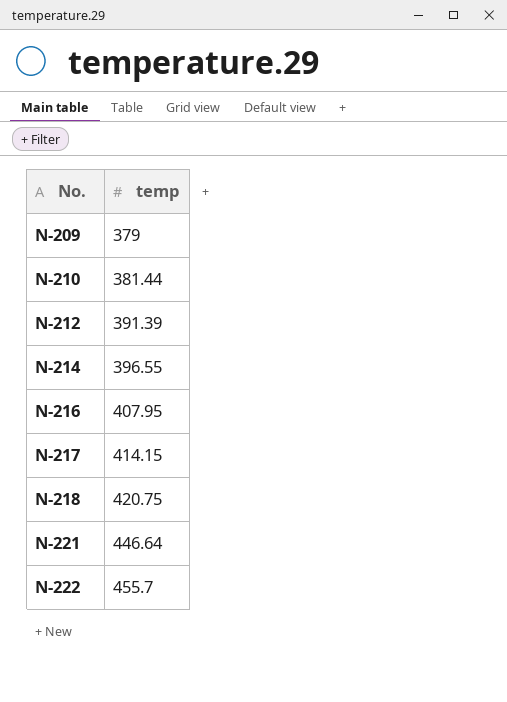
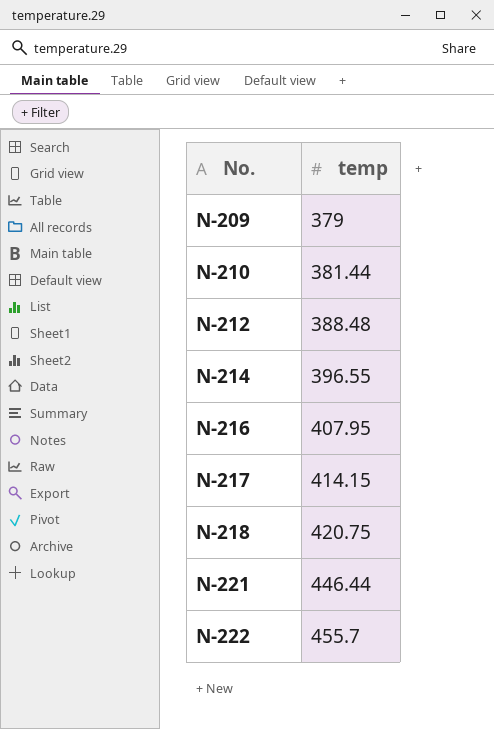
N-212 | temp: 391.39 -> 388.48
N-221 | temp: 446.64 -> 446.44

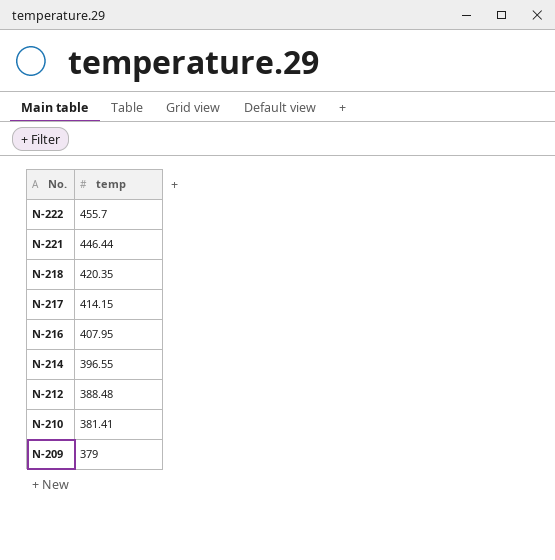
row order: No. ascending -> No. descending
N-218 | temp: 420.75 -> 420.35
N-210 | temp: 381.44 -> 381.41

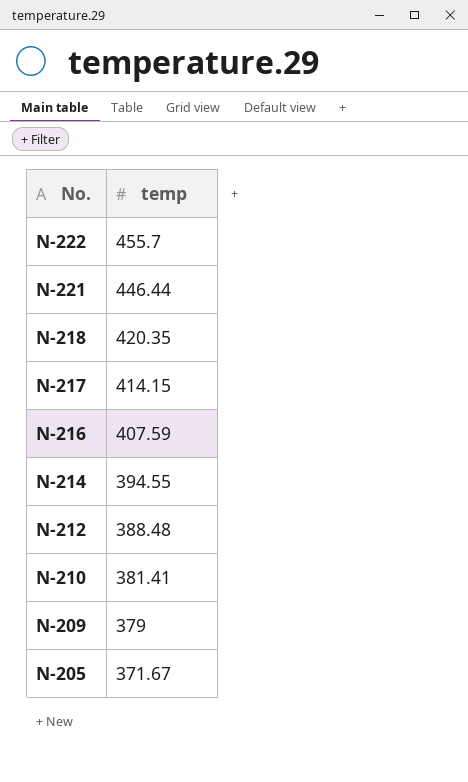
N-216 | temp: 407.95 -> 407.59
N-214 | temp: 396.55 -> 394.55
row N-205: none -> 371.67

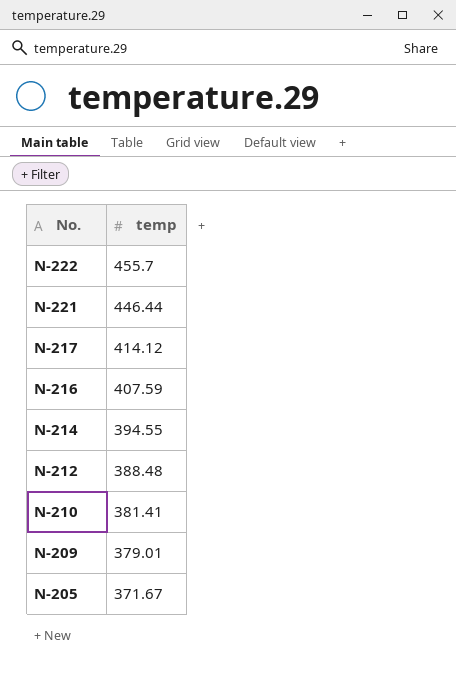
row N-218: 420.35 -> none
N-217 | temp: 414.15 -> 414.12
N-209 | temp: 379 -> 379.01

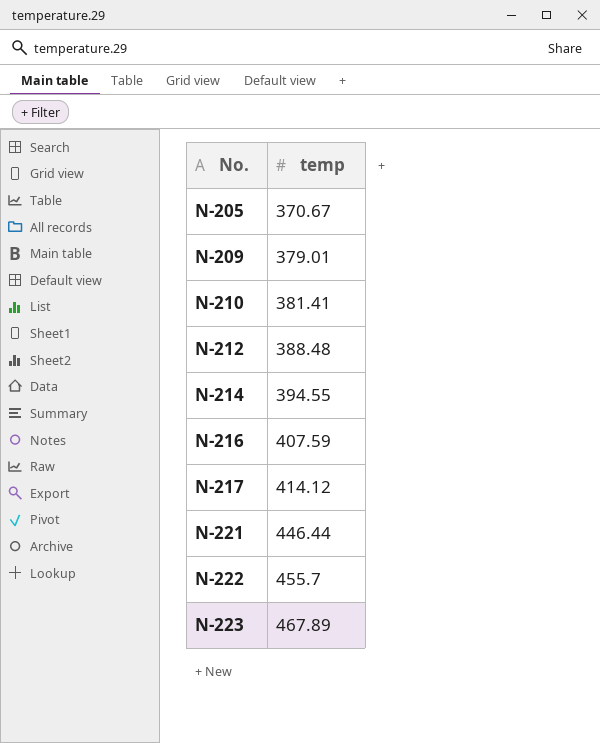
row order: No. descending -> No. ascending
N-205 | temp: 371.67 -> 370.67
row N-223: none -> 467.89

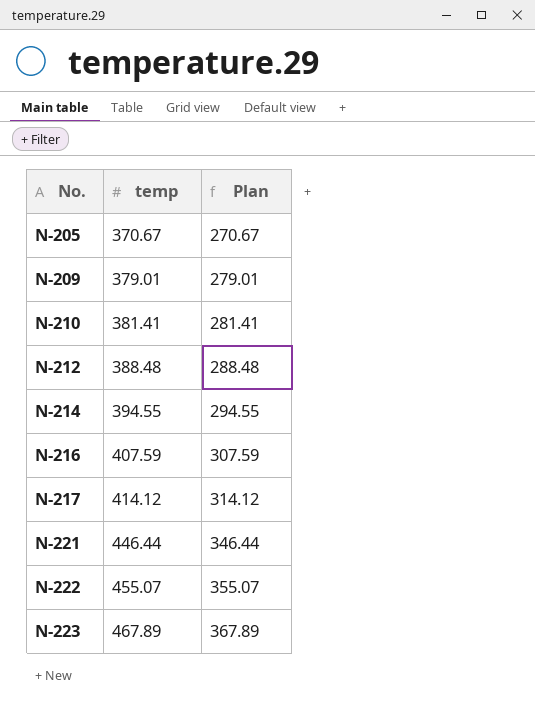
column Plan | formula: none -> [temp] - 100
N-222 | temp: 455.7 -> 455.07

